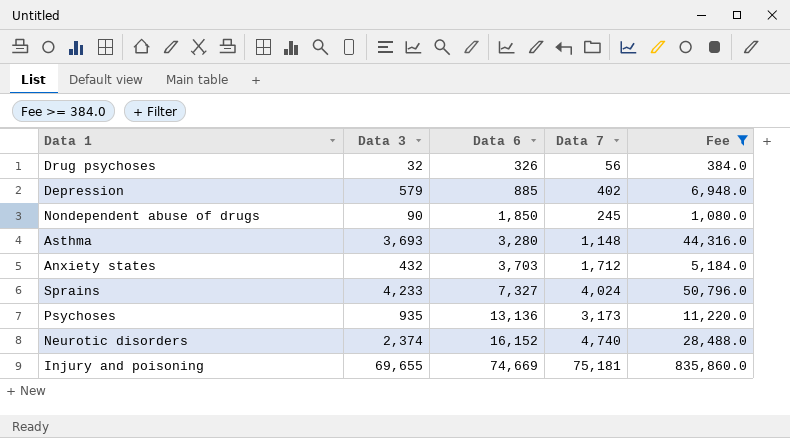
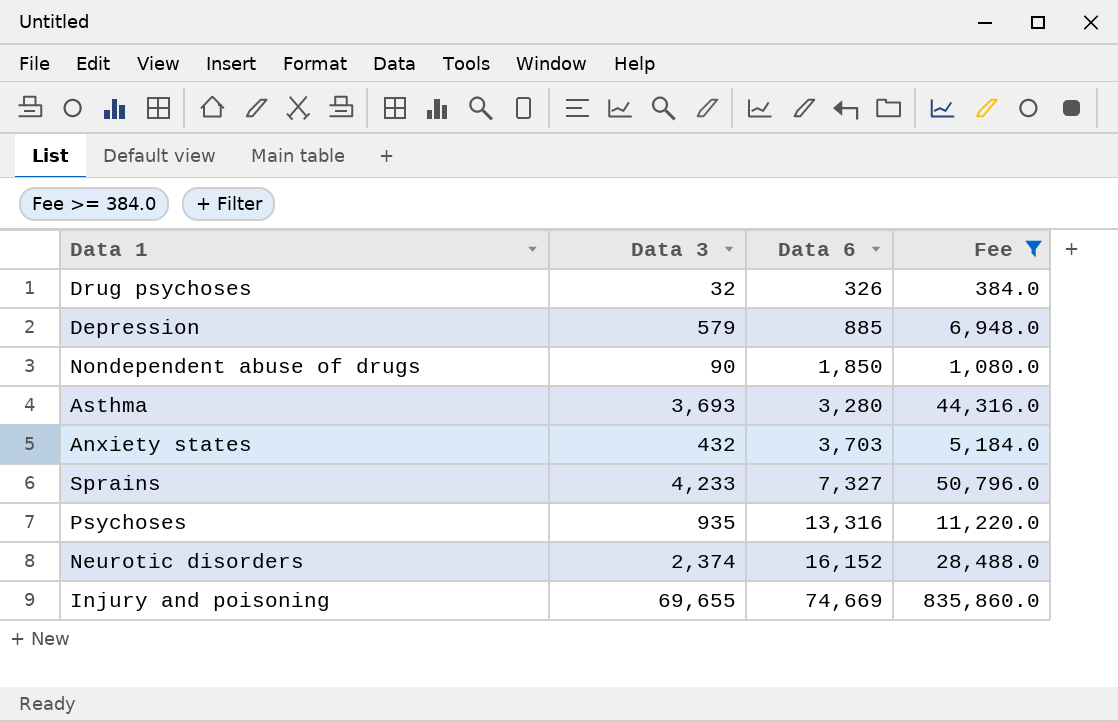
column Data 7 | position: 4 -> none
Psychoses | Data 6: 13,136 -> 13,316

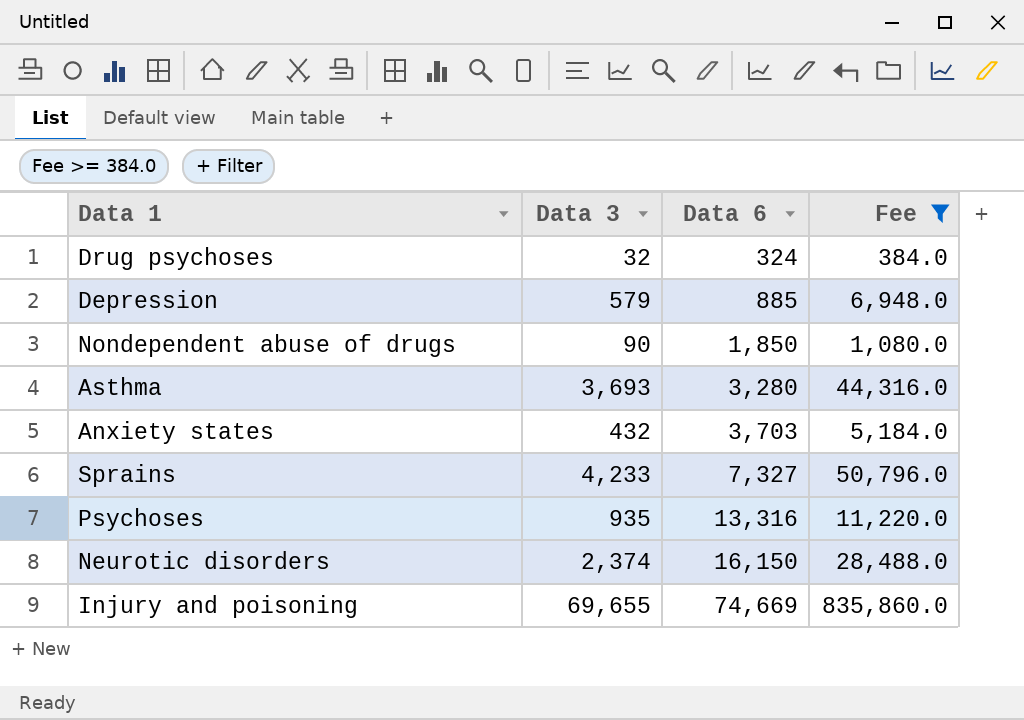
Drug psychoses | Data 6: 326 -> 324
Neurotic disorders | Data 6: 16,152 -> 16,150

